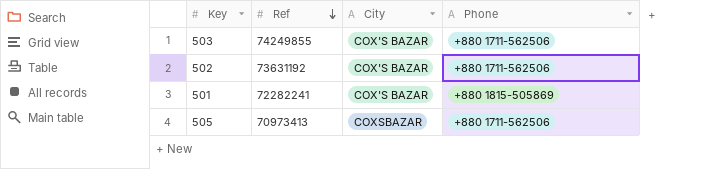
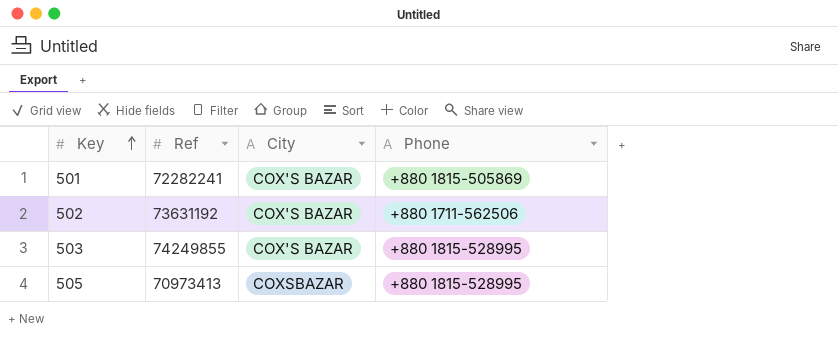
row order: Ref descending -> Key ascending
503 | Phone: +880 1711-562506 -> +880 1815-528995
505 | Phone: +880 1711-562506 -> +880 1815-528995

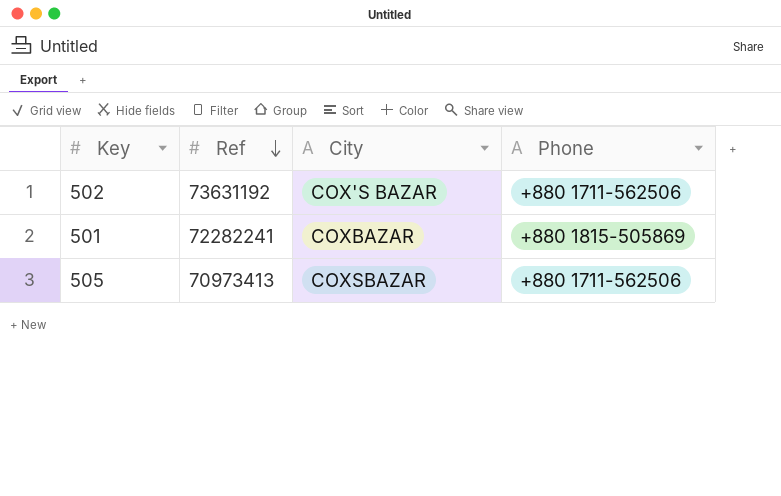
row order: Key ascending -> Ref descending
row 503: 74249855 | COX'S BAZAR | +880 1815-528995 -> none
501 | City: COX'S BAZAR -> COXBAZAR
505 | Phone: +880 1815-528995 -> +880 1711-562506

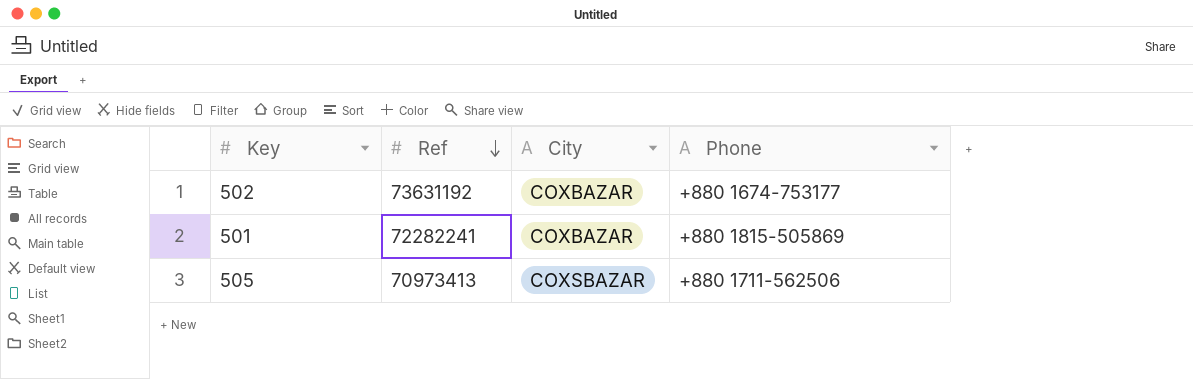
502 | City: COX'S BAZAR -> COXBAZAR
502 | Phone: +880 1711-562506 -> +880 1674-753177

